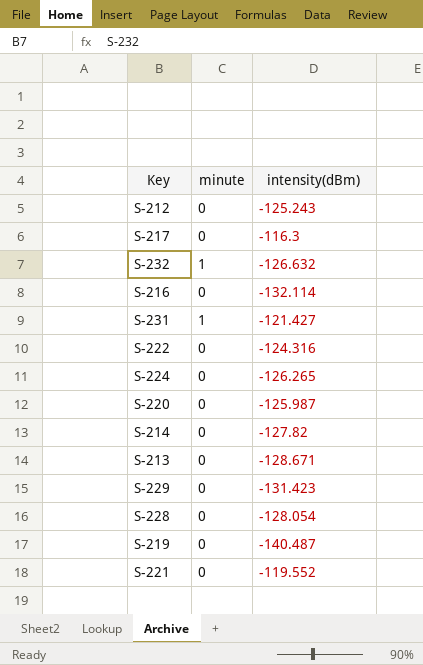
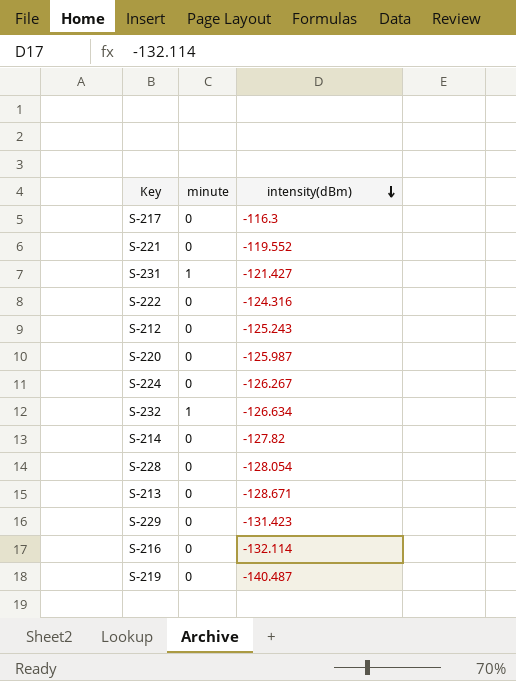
row order: none -> intensity(dBm) descending
S-224 | intensity(dBm): -126.265 -> -126.267
S-232 | intensity(dBm): -126.632 -> -126.634

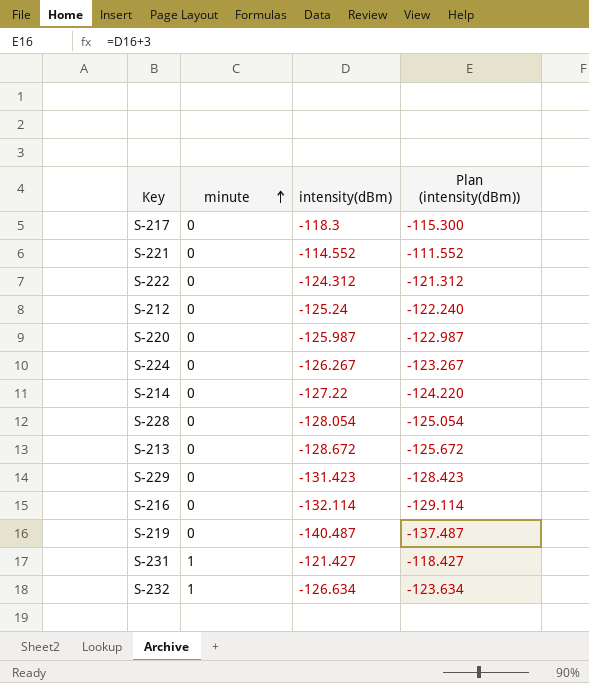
row order: intensity(dBm) descending -> minute ascending
column Plan (intensity(dBm)) | formula: none -> [intensity(dBm)] + 3
S-217 | intensity(dBm): -116.3 -> -118.3
S-221 | intensity(dBm): -119.552 -> -114.552
S-222 | intensity(dBm): -124.316 -> -124.312
S-212 | intensity(dBm): -125.243 -> -125.24
S-214 | intensity(dBm): -127.82 -> -127.22
S-213 | intensity(dBm): -128.671 -> -128.672

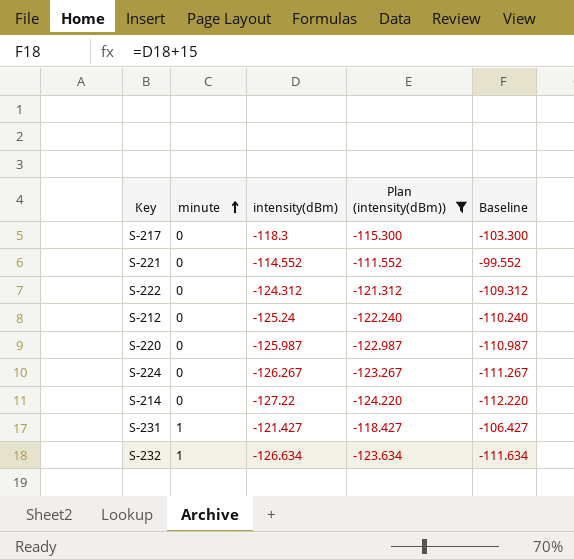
filter: none -> Plan (intensity(dBm)) >= -124.220
column Baseline | formula: none -> [intensity(dBm)] + 15

